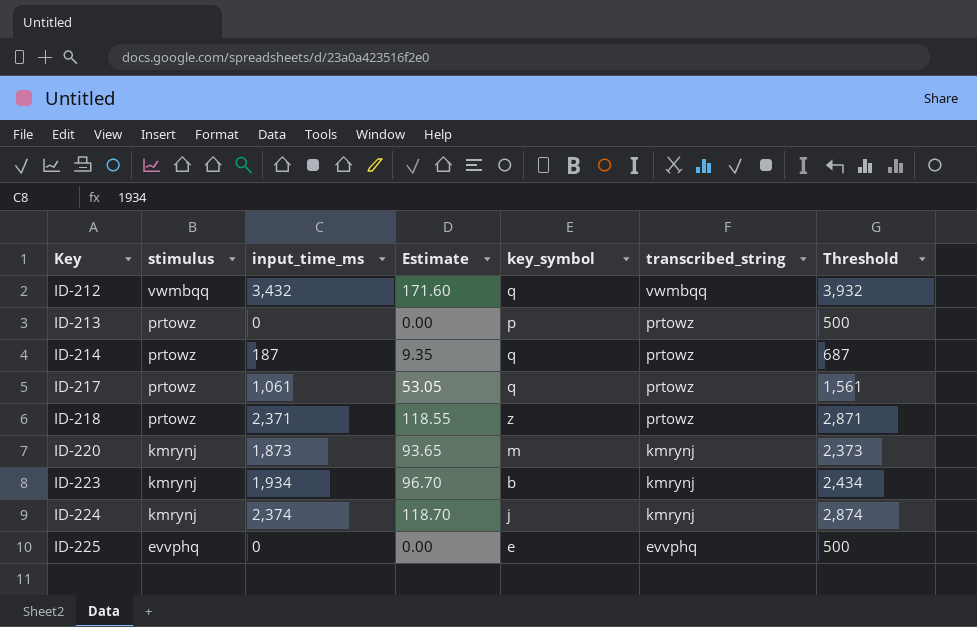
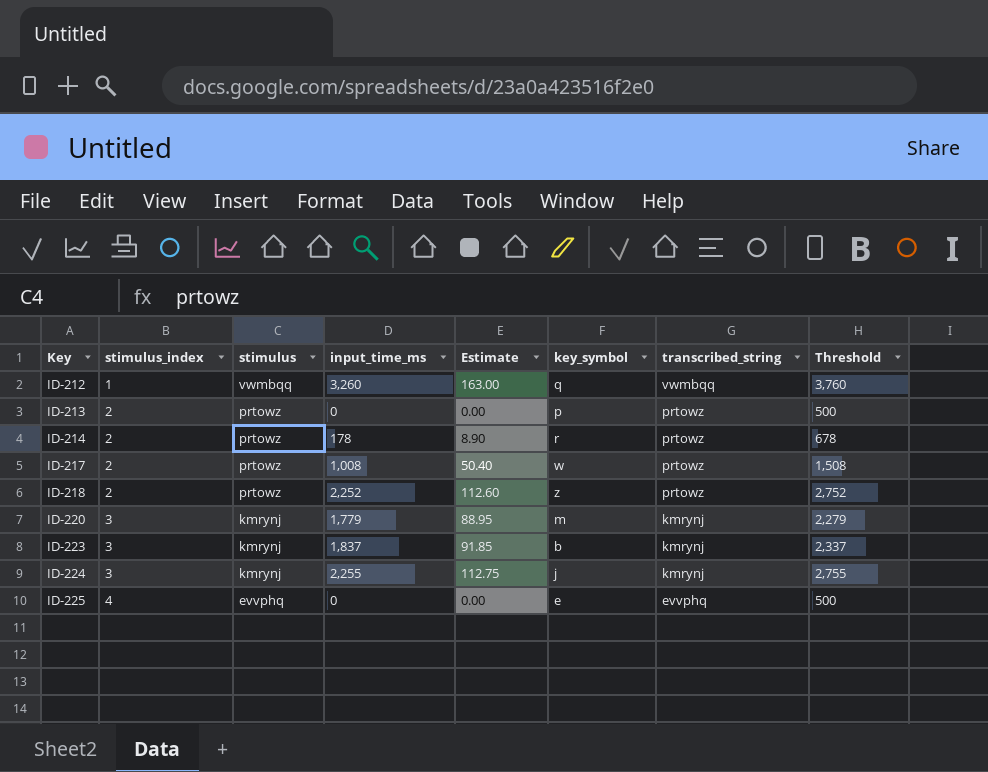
column stimulus_index | position: none -> 2
ID-212 | input_time_ms: 3,432 -> 3,260
ID-212 | Estimate: 171.60 -> 163.00
ID-212 | Threshold: 3,932 -> 3,760
ID-214 | input_time_ms: 187 -> 178
ID-214 | Estimate: 9.35 -> 8.90
ID-214 | key_symbol: q -> r
ID-214 | Threshold: 687 -> 678
ID-217 | input_time_ms: 1,061 -> 1,008
ID-217 | Estimate: 53.05 -> 50.40
ID-217 | key_symbol: q -> w
ID-217 | Threshold: 1,561 -> 1,508
ID-218 | input_time_ms: 2,371 -> 2,252
ID-218 | Estimate: 118.55 -> 112.60
ID-218 | Threshold: 2,871 -> 2,752
ID-220 | input_time_ms: 1,873 -> 1,779
ID-220 | Estimate: 93.65 -> 88.95
ID-220 | Threshold: 2,373 -> 2,279
ID-223 | input_time_ms: 1,934 -> 1,837
ID-223 | Estimate: 96.70 -> 91.85
ID-223 | Threshold: 2,434 -> 2,337
ID-224 | input_time_ms: 2,374 -> 2,255
ID-224 | Estimate: 118.70 -> 112.75
ID-224 | Threshold: 2,874 -> 2,755

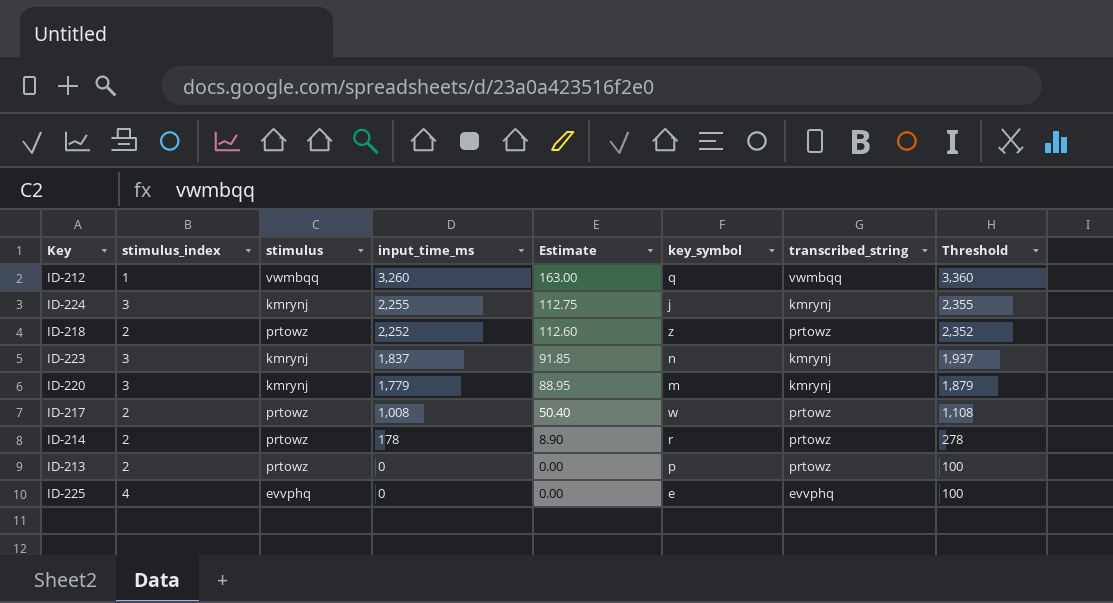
row order: Key ascending -> input_time_ms descending
column Threshold | formula: [input_time_ms] + 500 -> [input_time_ms] + 100
ID-223 | key_symbol: b -> n

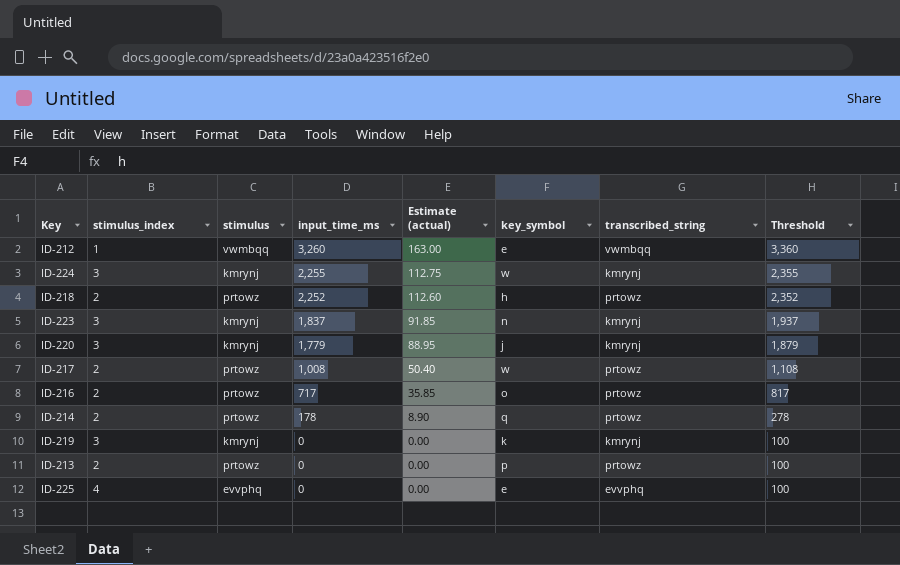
column name: Estimate -> Estimate (actual)
ID-212 | key_symbol: q -> e
ID-224 | key_symbol: j -> w
ID-218 | key_symbol: z -> h
ID-220 | key_symbol: m -> j
row ID-216: none -> 2 | prtowz | 717 | 35.85 | o | prtowz | 817
ID-214 | key_symbol: r -> q
row ID-219: none -> 3 | kmrynj | 0 | 0.00 | k | kmrynj | 100

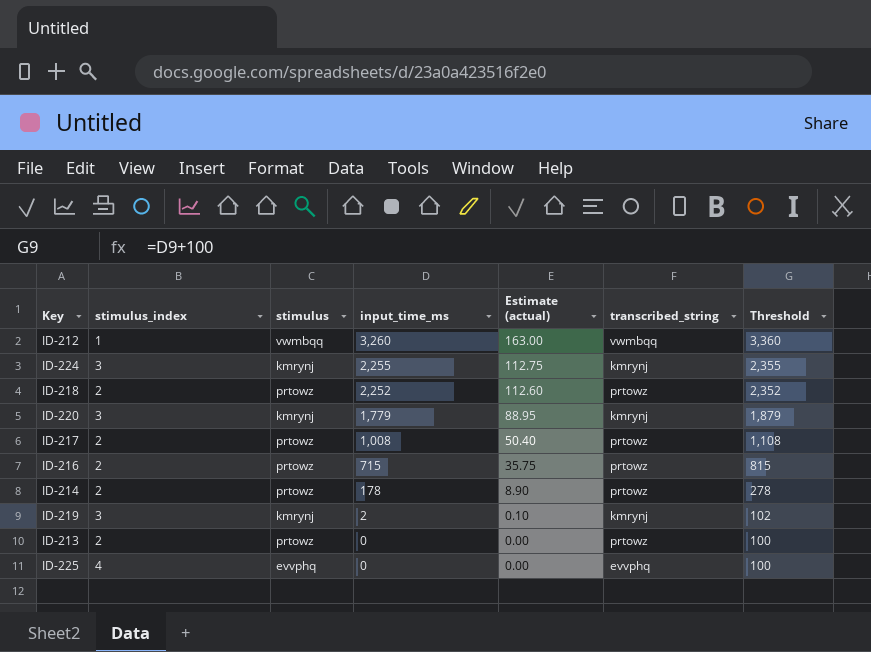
column key_symbol | position: 6 -> none
row ID-223: 3 | kmrynj | 1,837 | 91.85 | n | kmrynj | 1,937 -> none
ID-216 | input_time_ms: 717 -> 715
ID-216 | Estimate (actual): 35.85 -> 35.75
ID-216 | Threshold: 817 -> 815
ID-219 | input_time_ms: 0 -> 2
ID-219 | Estimate (actual): 0.00 -> 0.10
ID-219 | Threshold: 100 -> 102

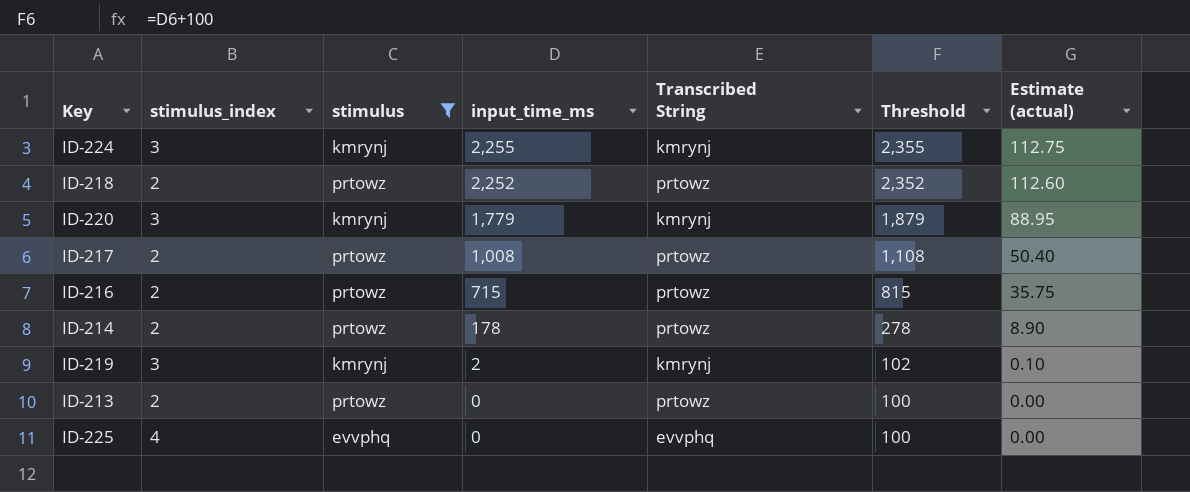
filter: none -> stimulus != vwmbqq
column name: transcribed_string -> Transcribed String
column Estimate (actual) | position: 5 -> 7

